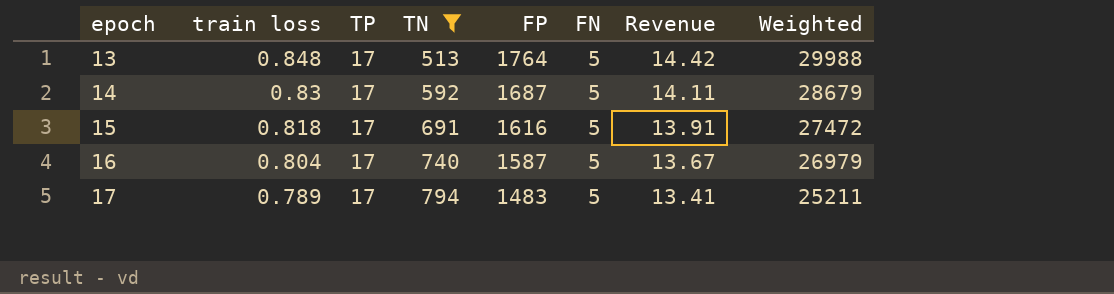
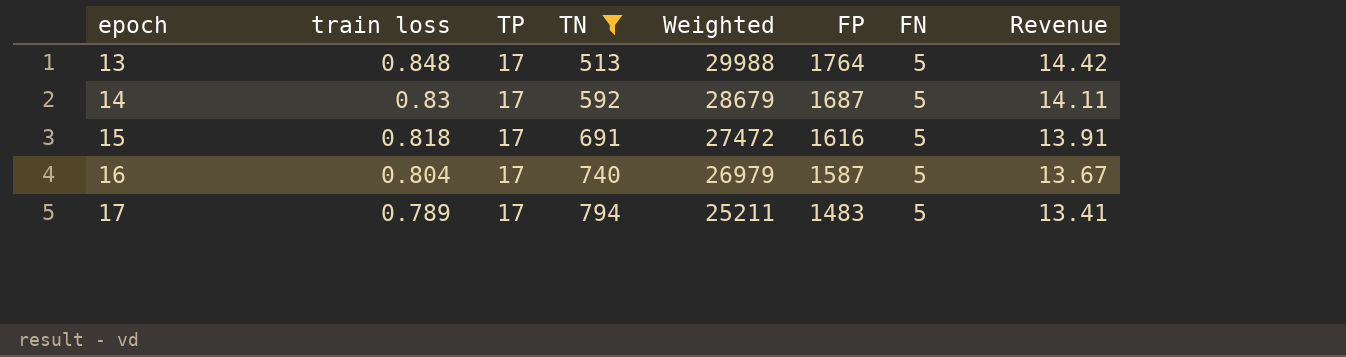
column Weighted | position: 8 -> 5

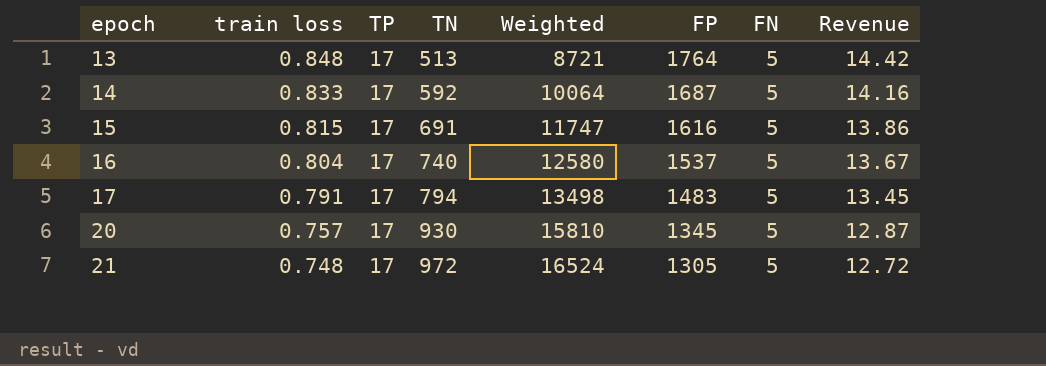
filter: TN <= 794 -> none
column Weighted | formula: [TP] * [FP] -> [TP] * [TN]
14 | train loss: 0.83 -> 0.833
14 | Revenue: 14.11 -> 14.16
15 | train loss: 0.818 -> 0.815
15 | Revenue: 13.91 -> 13.86
16 | FP: 1587 -> 1537
17 | train loss: 0.789 -> 0.791
17 | Revenue: 13.41 -> 13.45

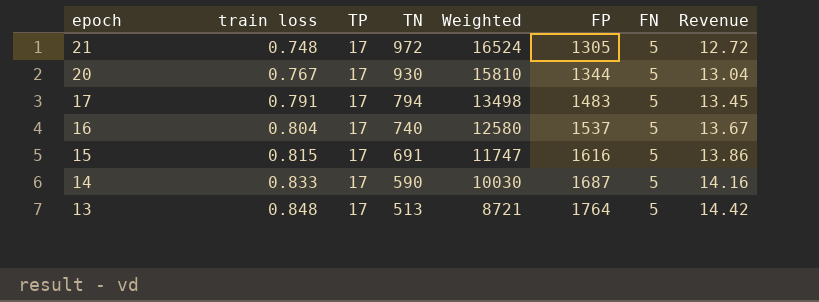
row order: epoch ascending -> epoch descending
20 | train loss: 0.757 -> 0.767
20 | FP: 1345 -> 1344
20 | Revenue: 12.87 -> 13.04
14 | TN: 592 -> 590
14 | Weighted: 10064 -> 10030

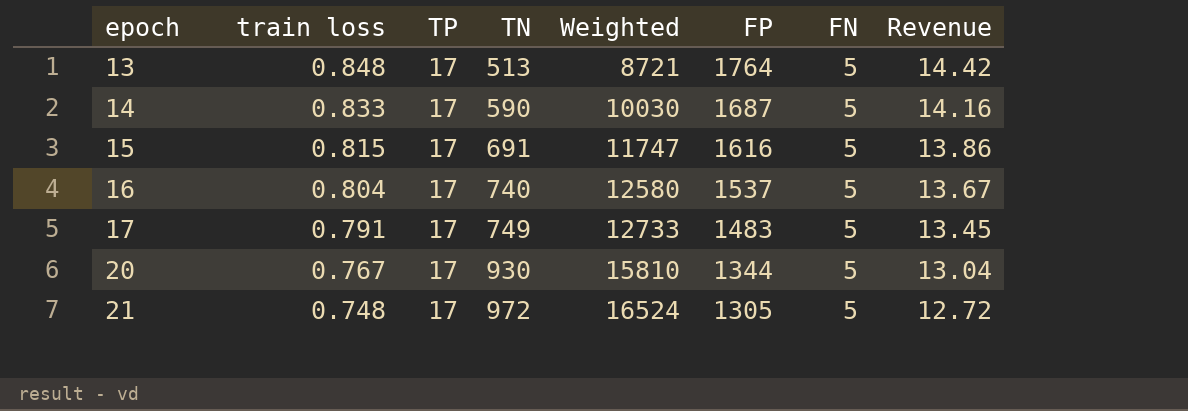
row order: epoch descending -> epoch ascending
17 | TN: 794 -> 749
17 | Weighted: 13498 -> 12733

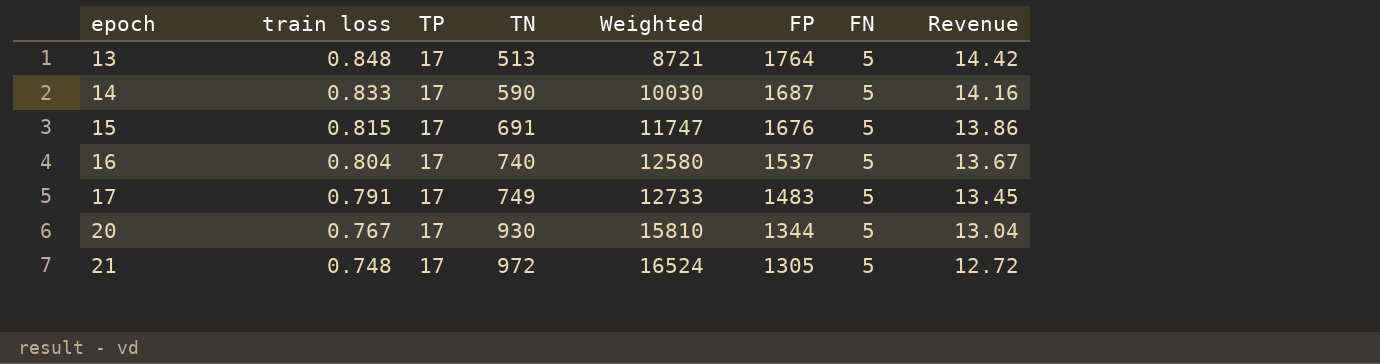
15 | FP: 1616 -> 1676

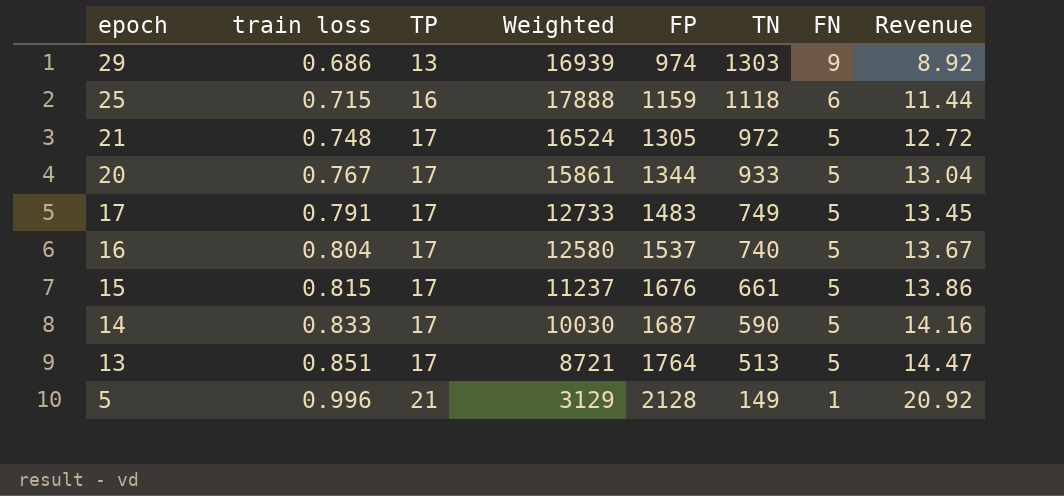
row order: epoch ascending -> epoch descending
column TN | position: 4 -> 6
row 29: none -> 0.686 | 13 | 16939 | 974 | 1303 | 9 | 8.92
row 25: none -> 0.715 | 16 | 17888 | 1159 | 1118 | 6 | 11.44
20 | Weighted: 15810 -> 15861
20 | TN: 930 -> 933
15 | Weighted: 11747 -> 11237
15 | TN: 691 -> 661
13 | train loss: 0.848 -> 0.851
13 | Revenue: 14.42 -> 14.47
row 5: none -> 0.996 | 21 | 3129 | 2128 | 149 | 1 | 20.92

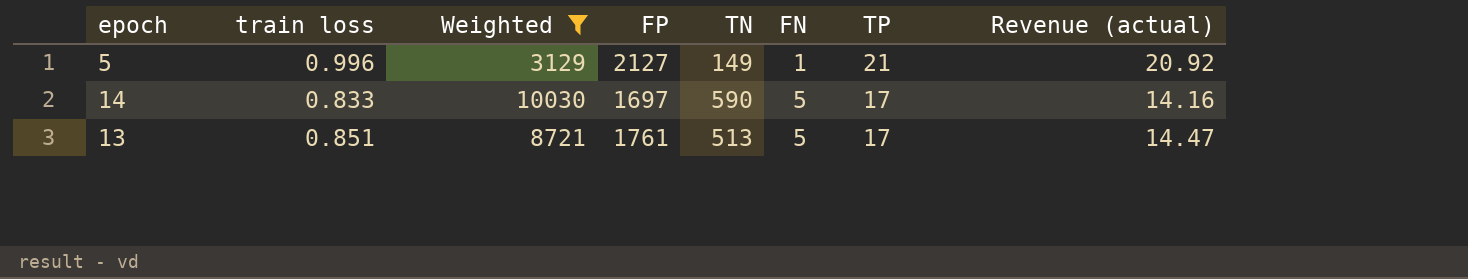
filter: none -> Weighted <= 10030
row order: epoch descending -> FN ascending
column TP | position: 3 -> 7
column name: Revenue -> Revenue (actual)
5 | FP: 2128 -> 2127
14 | FP: 1687 -> 1697
13 | FP: 1764 -> 1761

